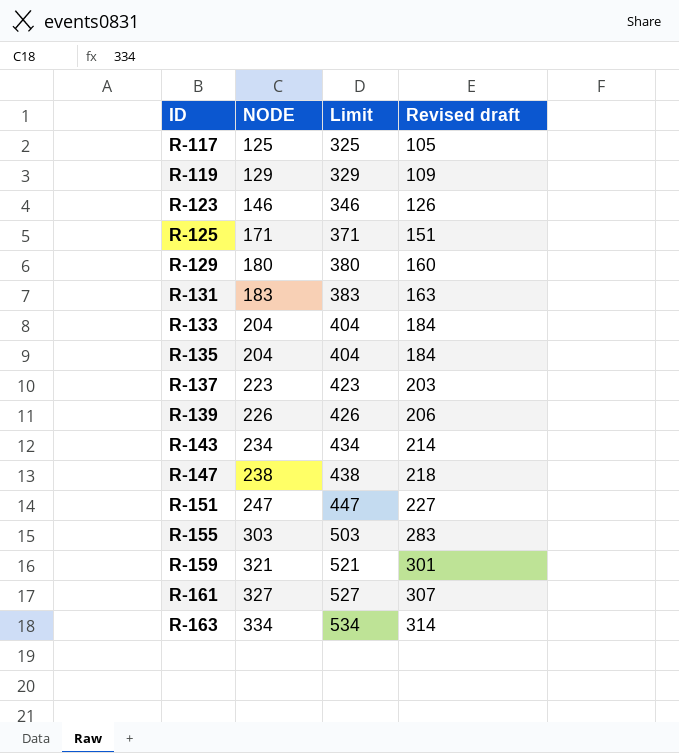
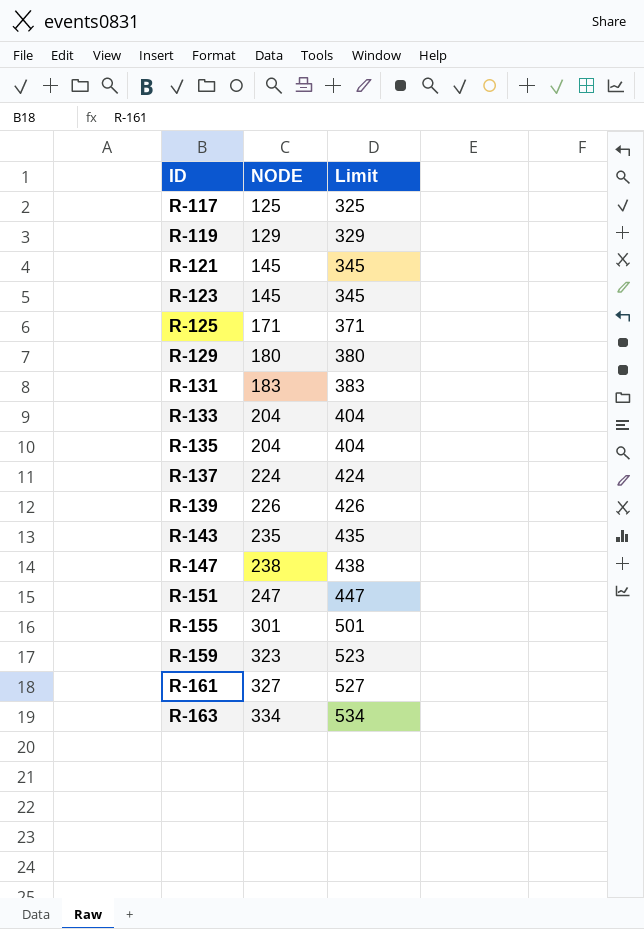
column Revised draft | formula: [NODE] - 20 -> none
row R-121: none -> 145 | 345
R-123 | NODE: 146 -> 145
R-123 | Limit: 346 -> 345
R-137 | NODE: 223 -> 224
R-137 | Limit: 423 -> 424
R-143 | NODE: 234 -> 235
R-143 | Limit: 434 -> 435
R-155 | NODE: 303 -> 301
R-155 | Limit: 503 -> 501
R-159 | NODE: 321 -> 323
R-159 | Limit: 521 -> 523

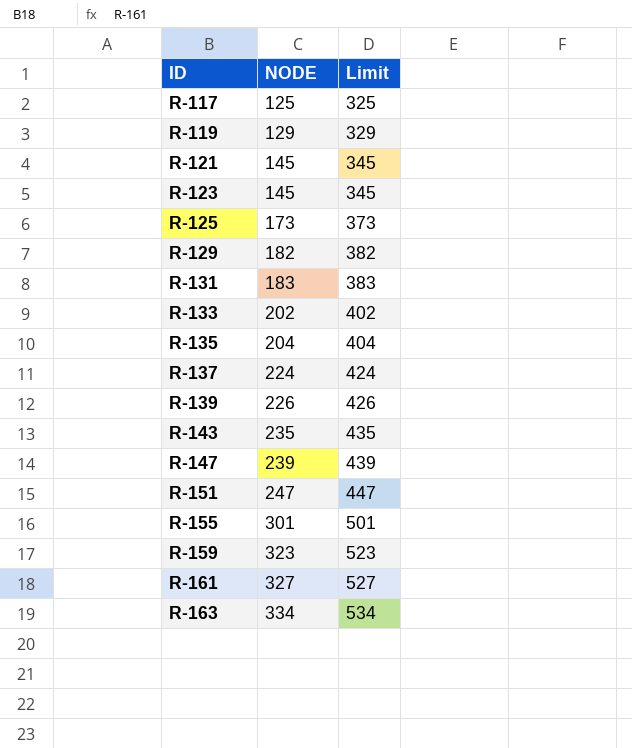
R-125 | NODE: 171 -> 173
R-125 | Limit: 371 -> 373
R-129 | NODE: 180 -> 182
R-129 | Limit: 380 -> 382
R-133 | NODE: 204 -> 202
R-133 | Limit: 404 -> 402
R-147 | NODE: 238 -> 239
R-147 | Limit: 438 -> 439

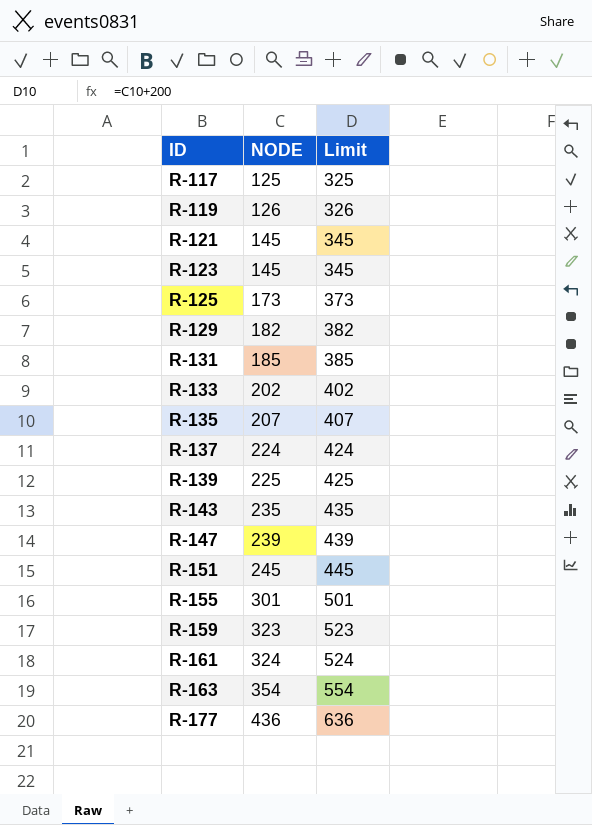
R-119 | NODE: 129 -> 126
R-119 | Limit: 329 -> 326
R-131 | NODE: 183 -> 185
R-131 | Limit: 383 -> 385
R-135 | NODE: 204 -> 207
R-135 | Limit: 404 -> 407
R-139 | NODE: 226 -> 225
R-139 | Limit: 426 -> 425
R-151 | NODE: 247 -> 245
R-151 | Limit: 447 -> 445
R-161 | NODE: 327 -> 324
R-161 | Limit: 527 -> 524
R-163 | NODE: 334 -> 354
R-163 | Limit: 534 -> 554
row R-177: none -> 436 | 636

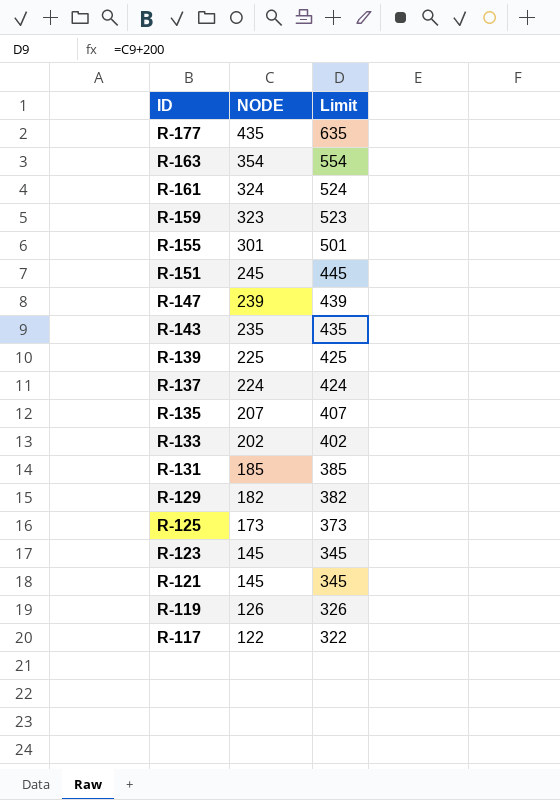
row order: ID ascending -> ID descending
R-177 | NODE: 436 -> 435
R-177 | Limit: 636 -> 635
R-117 | NODE: 125 -> 122
R-117 | Limit: 325 -> 322

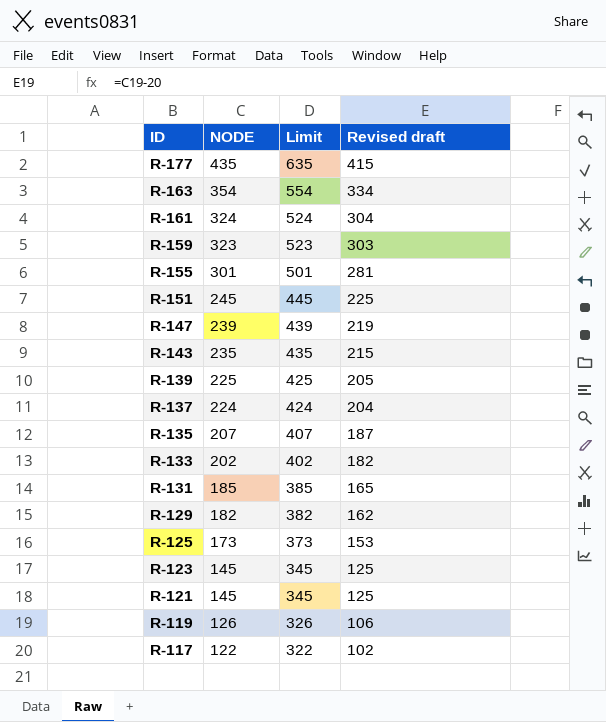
column Revised draft | formula: none -> [NODE] - 20

